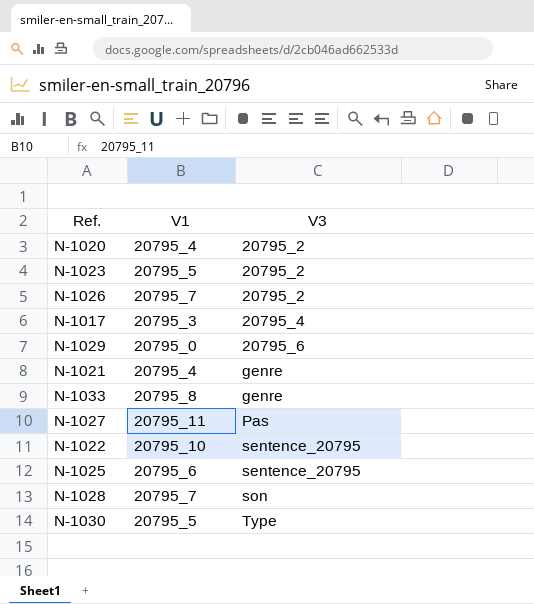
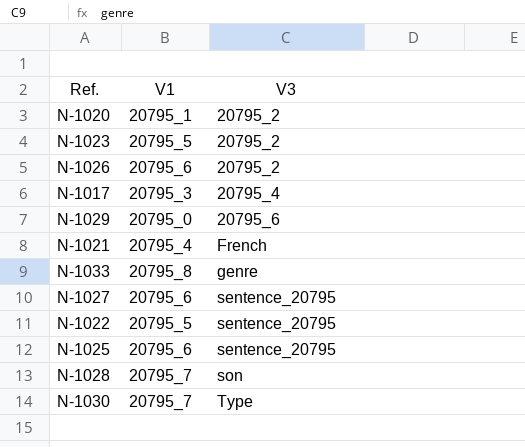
N-1020 | V1: 20795_4 -> 20795_1
N-1026 | V1: 20795_7 -> 20795_6
N-1021 | V3: genre -> French
N-1027 | V1: 20795_11 -> 20795_6
N-1027 | V3: Pas -> sentence_20795
N-1022 | V1: 20795_10 -> 20795_5
N-1030 | V1: 20795_5 -> 20795_7

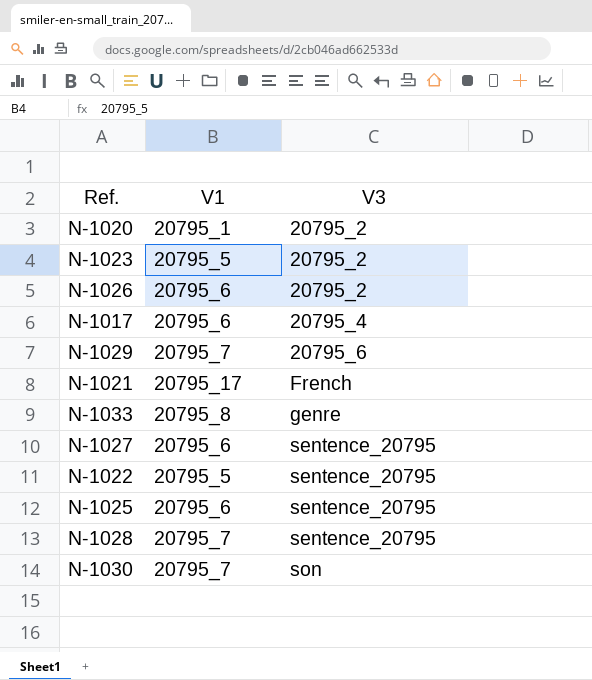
N-1017 | V1: 20795_3 -> 20795_6
N-1029 | V1: 20795_0 -> 20795_7
N-1021 | V1: 20795_4 -> 20795_17
N-1028 | V3: son -> sentence_20795
N-1030 | V3: Type -> son

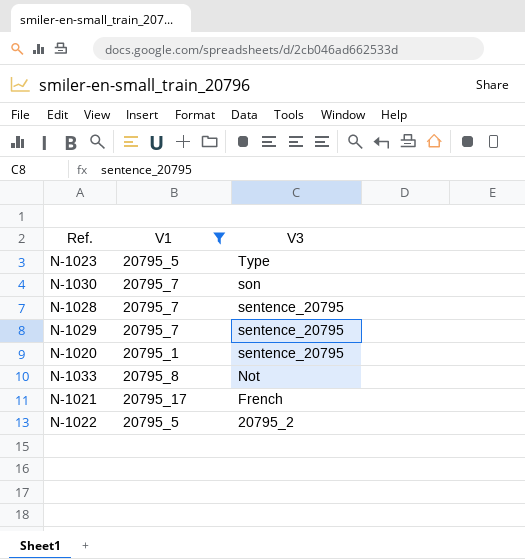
filter: none -> V1 != 20795_6
row order: V3 ascending -> V3 descending
N-1023 | V3: 20795_2 -> Type
N-1029 | V3: 20795_6 -> sentence_20795
N-1020 | V3: 20795_2 -> sentence_20795
N-1033 | V3: genre -> Not
N-1022 | V3: sentence_20795 -> 20795_2

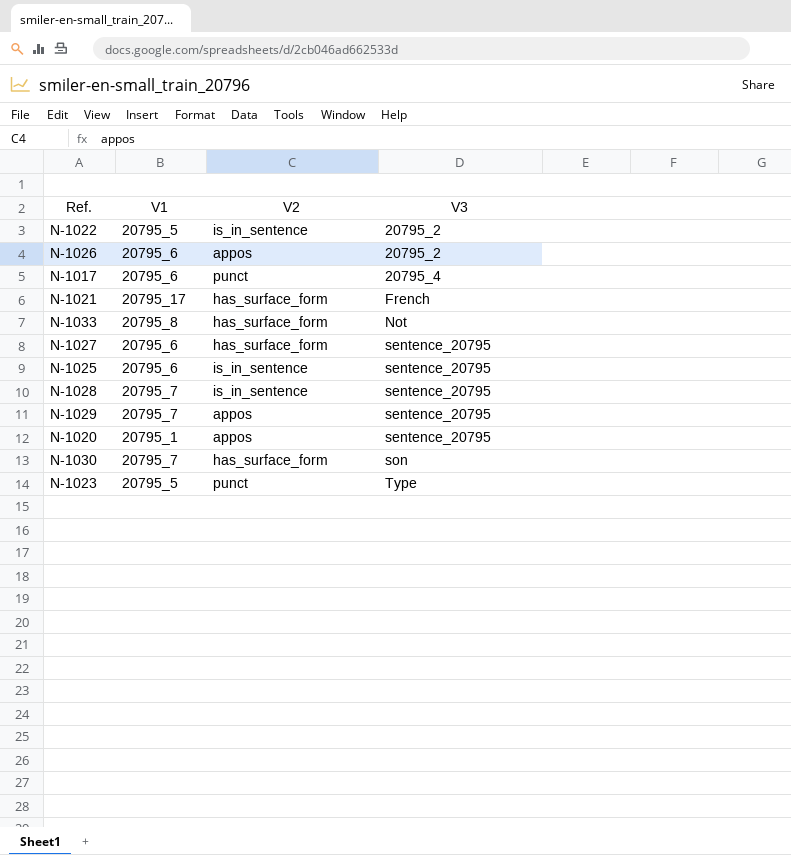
filter: V1 != 20795_6 -> none
row order: V3 descending -> V3 ascending
column V2 | position: none -> 3

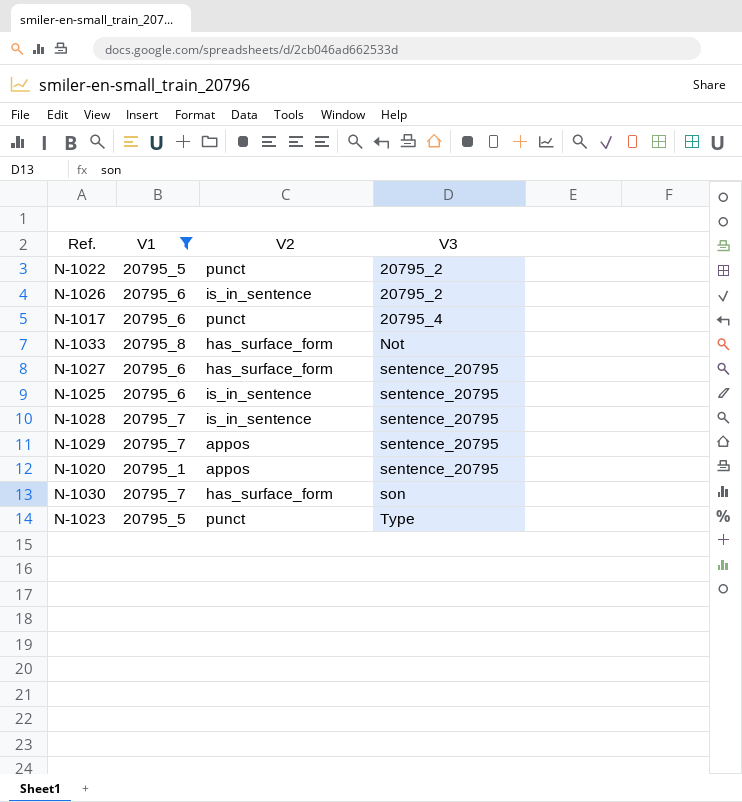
filter: none -> V1 != 20795_17
N-1022 | V2: is_in_sentence -> punct
N-1026 | V2: appos -> is_in_sentence

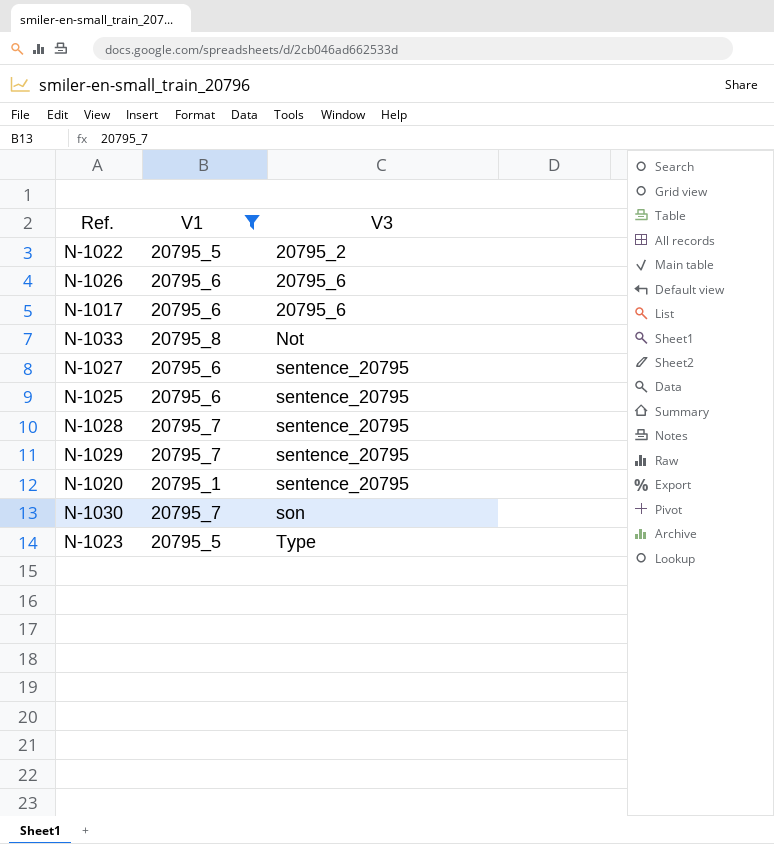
column V2 | position: 3 -> none
N-1026 | V3: 20795_2 -> 20795_6
N-1017 | V3: 20795_4 -> 20795_6

